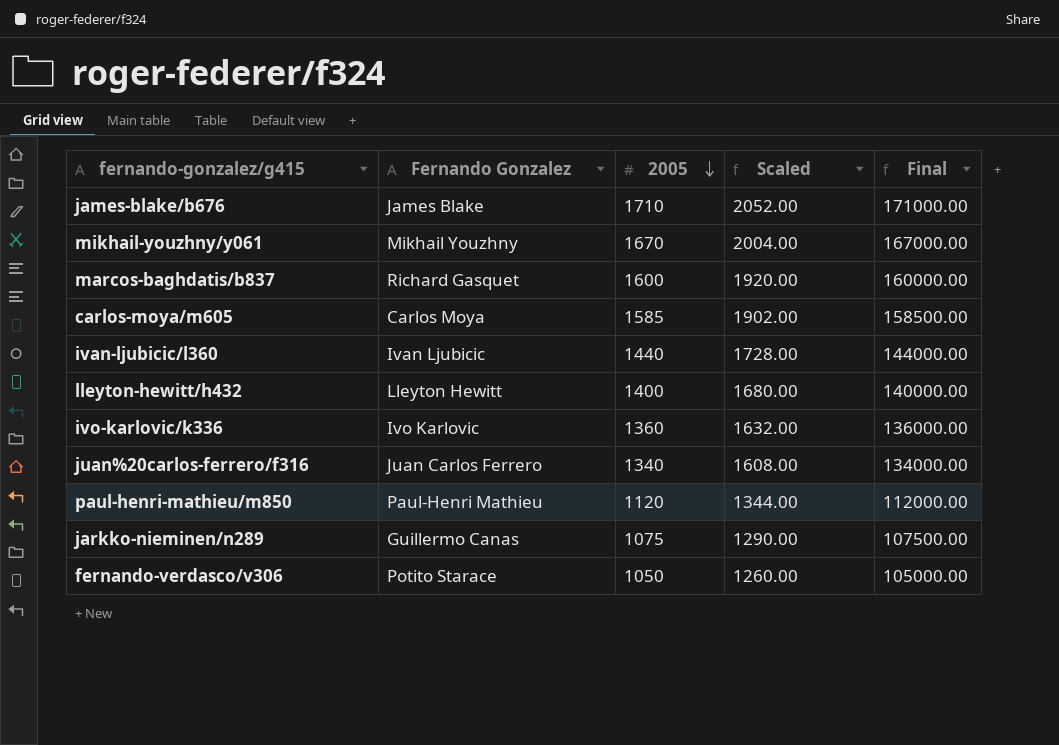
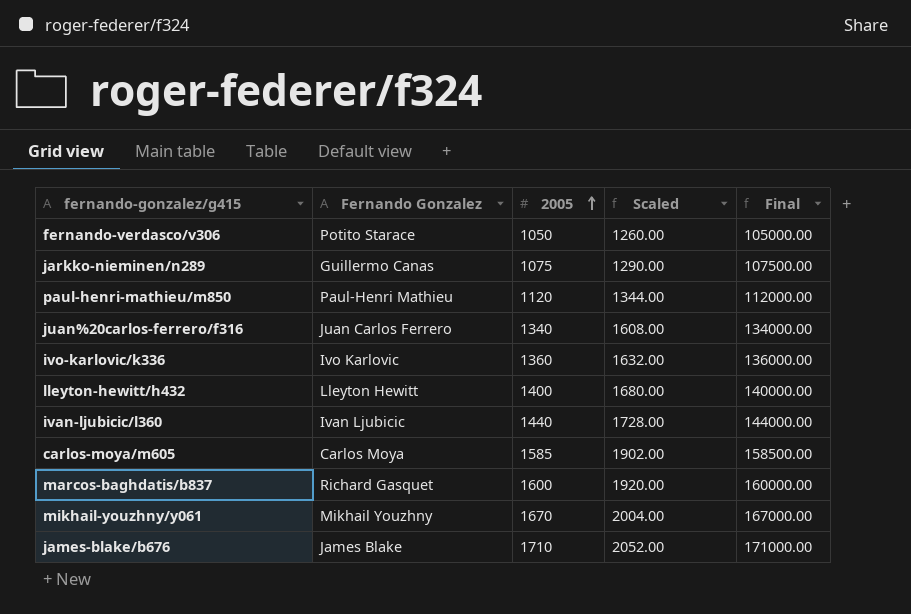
row order: 2005 descending -> 2005 ascending

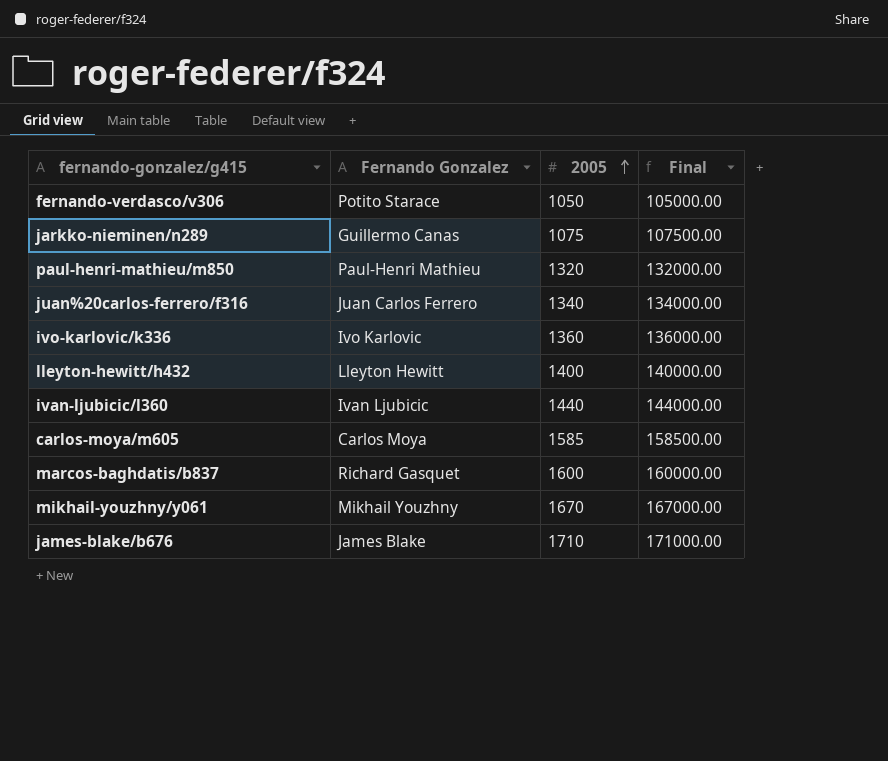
column Scaled | formula: [2005] * 1.2 -> none
paul-henri-mathieu/m850 | 2005: 1120 -> 1320
paul-henri-mathieu/m850 | Final: 112000.00 -> 132000.00

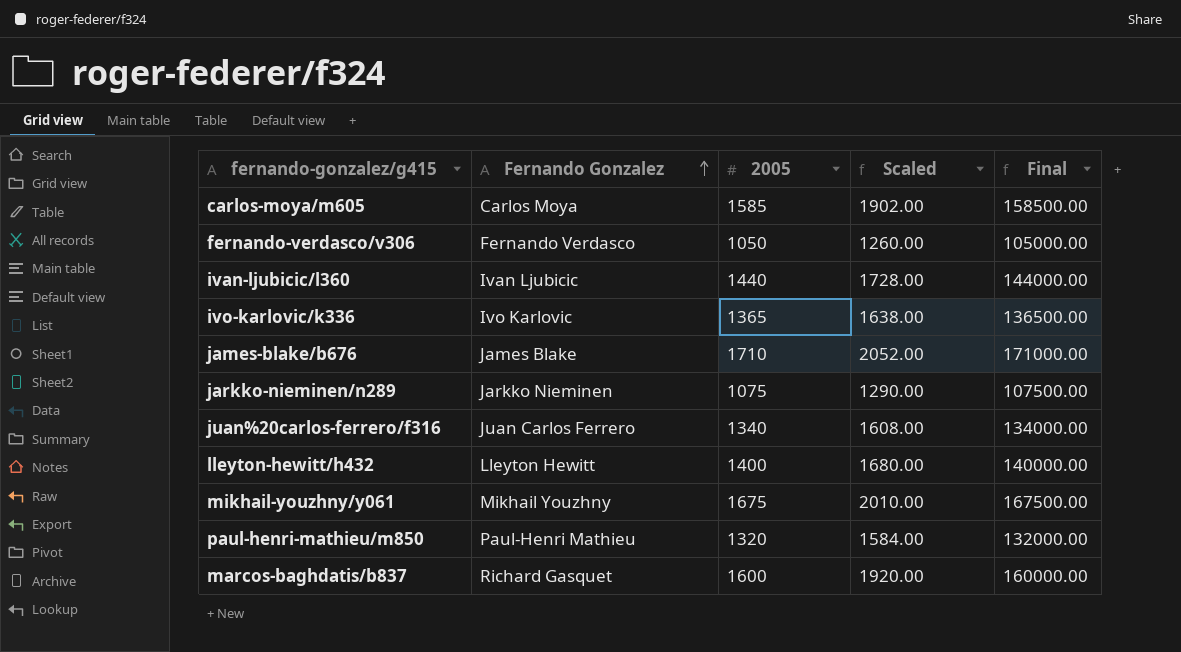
row order: 2005 ascending -> Fernando Gonzalez ascending
column Scaled | formula: none -> [2005] * 1.2
fernando-verdasco/v306 | Fernando Gonzalez: Potito Starace -> Fernando Verdasco
ivo-karlovic/k336 | 2005: 1360 -> 1365
ivo-karlovic/k336 | Final: 136000.00 -> 136500.00
jarkko-nieminen/n289 | Fernando Gonzalez: Guillermo Canas -> Jarkko Nieminen
mikhail-youzhny/y061 | 2005: 1670 -> 1675
mikhail-youzhny/y061 | Final: 167000.00 -> 167500.00

